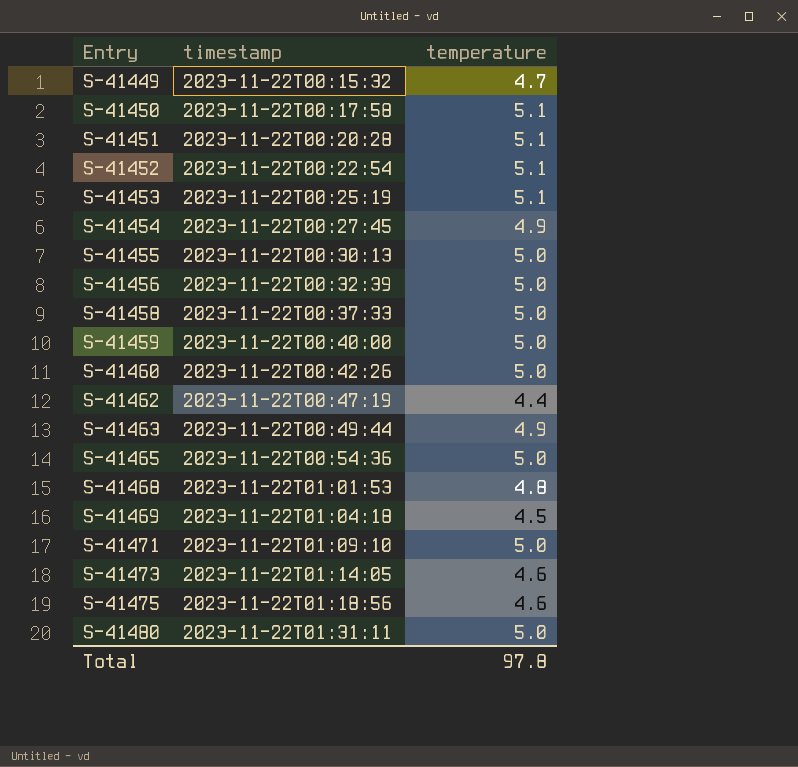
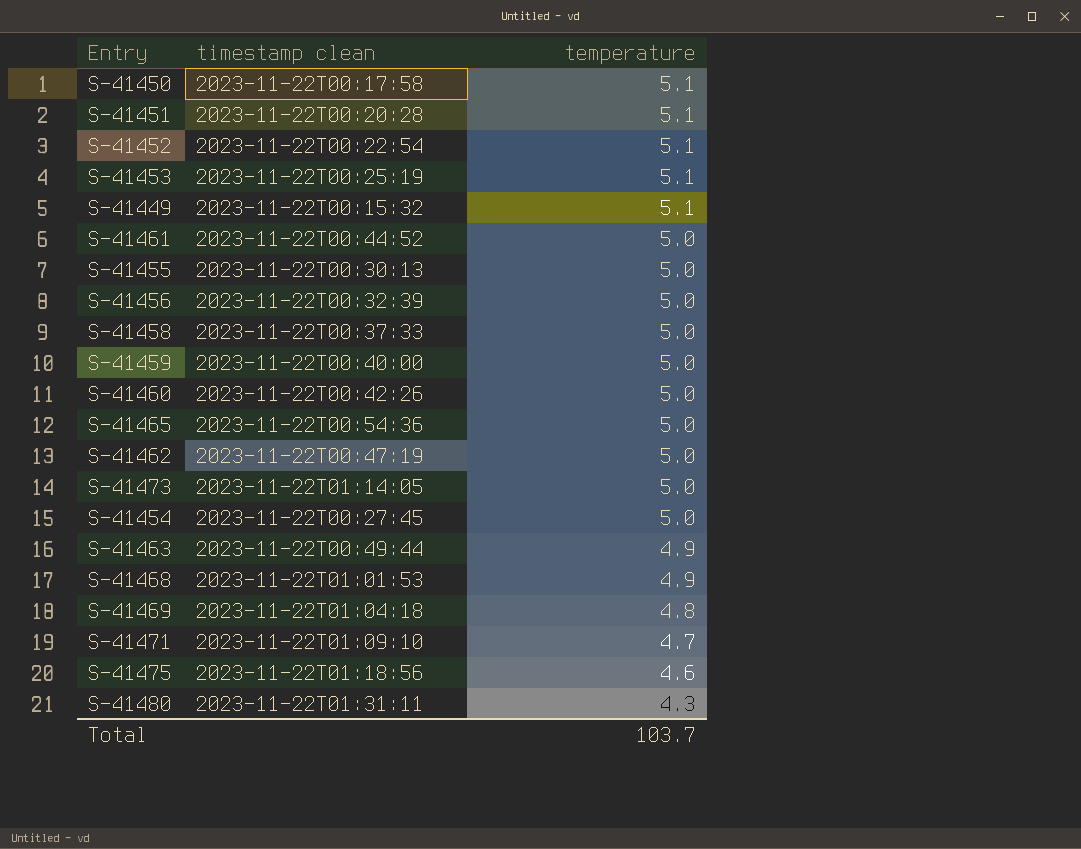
row order: Entry ascending -> temperature descending
column name: timestamp -> timestamp clean
S-41449 | temperature: 4.7 -> 5.1
row S-41461: none -> 2023-11-22T00:44:52 | 5.0
S-41462 | temperature: 4.4 -> 5.0
S-41473 | temperature: 4.6 -> 5.0
S-41454 | temperature: 4.9 -> 5.0
S-41468 | temperature: 4.8 -> 4.9
S-41469 | temperature: 4.5 -> 4.8
S-41471 | temperature: 5.0 -> 4.7
S-41480 | temperature: 5.0 -> 4.3
Total | temperature: 97.8 -> 103.7

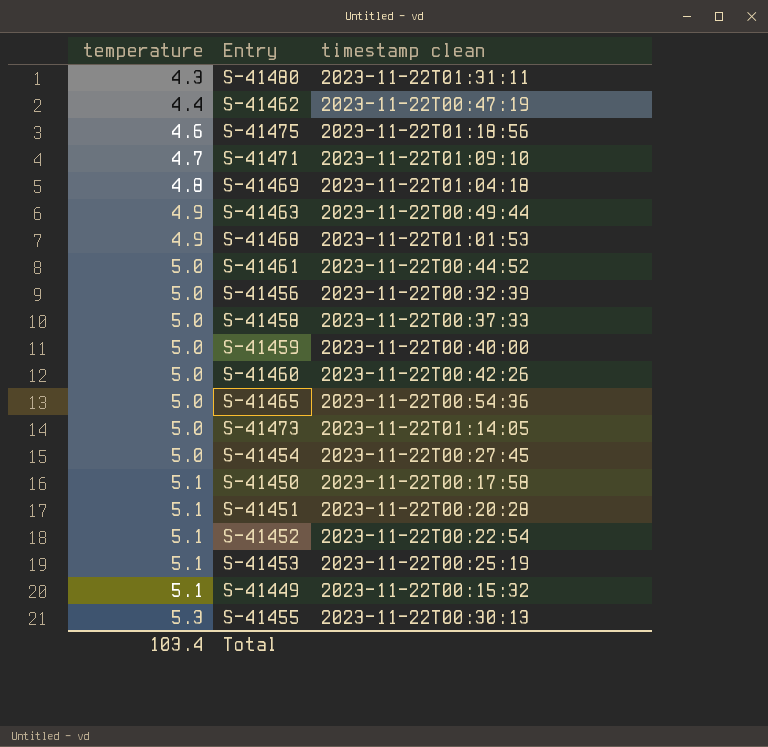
row order: temperature descending -> temperature ascending
column temperature | position: 3 -> 1
S-41462 | temperature: 5.0 -> 4.4
S-41455 | temperature: 5.0 -> 5.3
Total | temperature: 103.7 -> 103.4

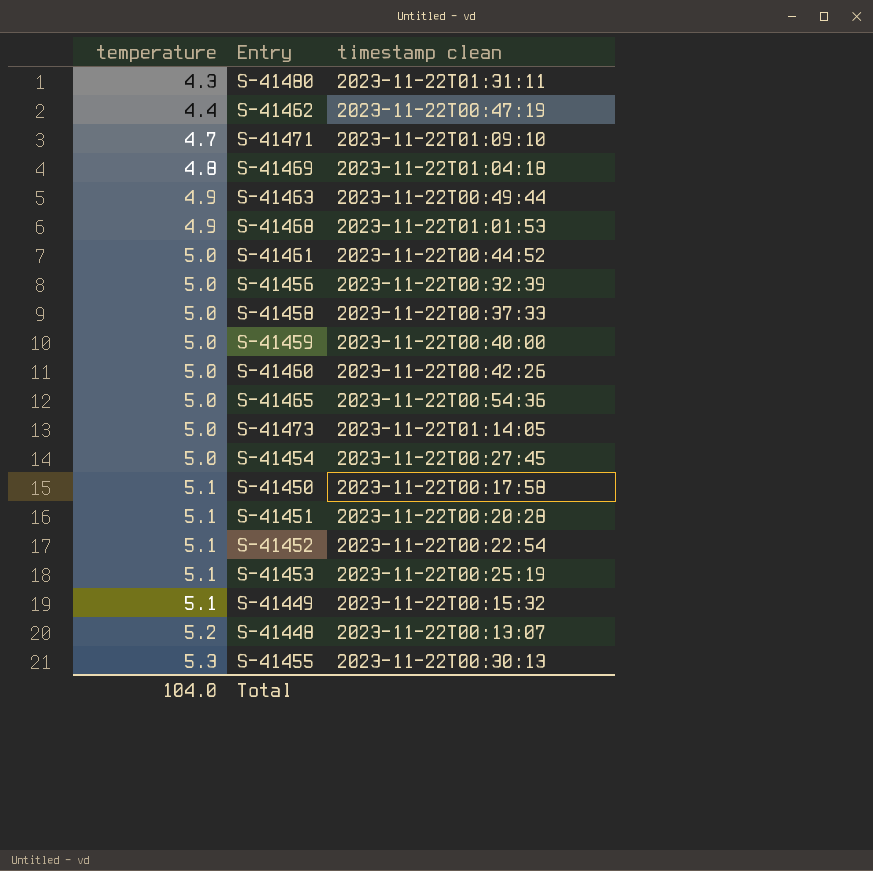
row S-41475: 4.6 | 2023-11-22T01:18:56 -> none
row S-41448: none -> 5.2 | 2023-11-22T00:13:07
Total | temperature: 103.4 -> 104.0

